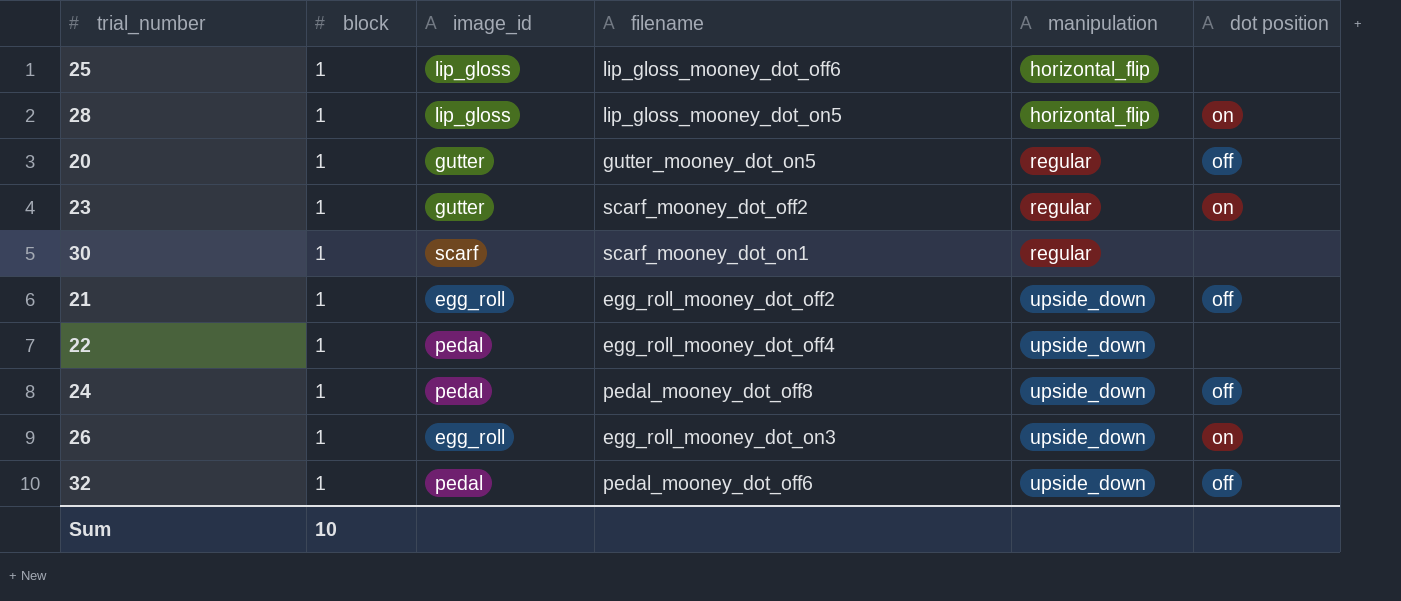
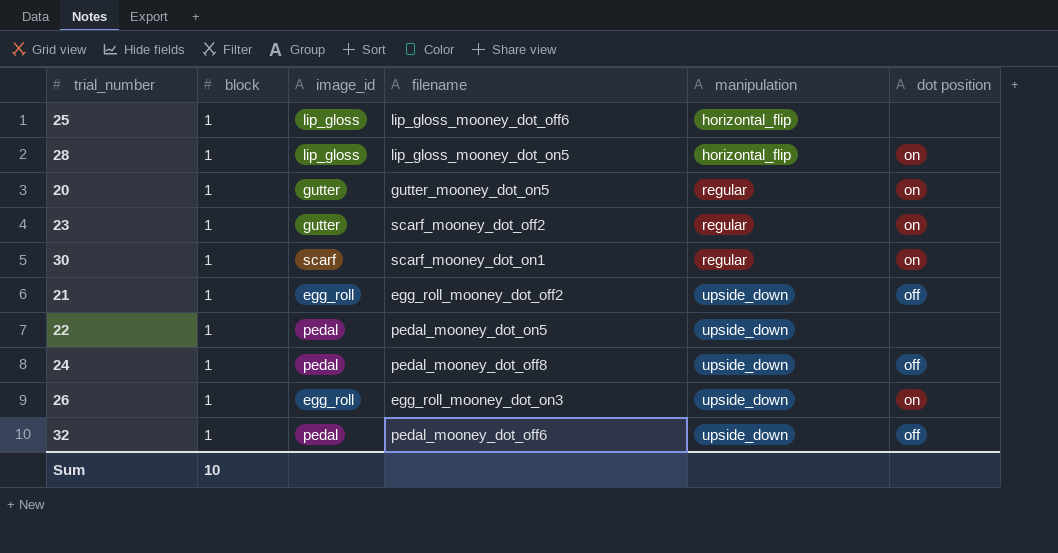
20 | dot position: off -> on
30 | dot position: none -> on
22 | filename: egg_roll_mooney_dot_off4 -> pedal_mooney_dot_on5

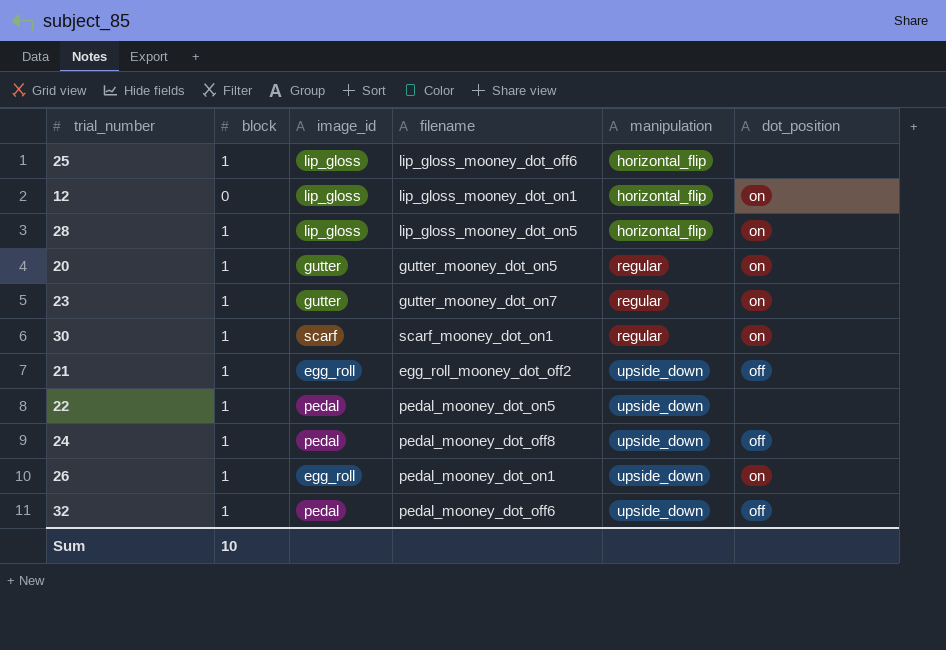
column name: dot position -> dot_position
row 12: none -> 0 | lip_gloss | lip_gloss_mooney_dot_on1 | horizontal_flip | on
23 | filename: scarf_mooney_dot_off2 -> gutter_mooney_dot_on7
26 | filename: egg_roll_mooney_dot_on3 -> pedal_mooney_dot_on1

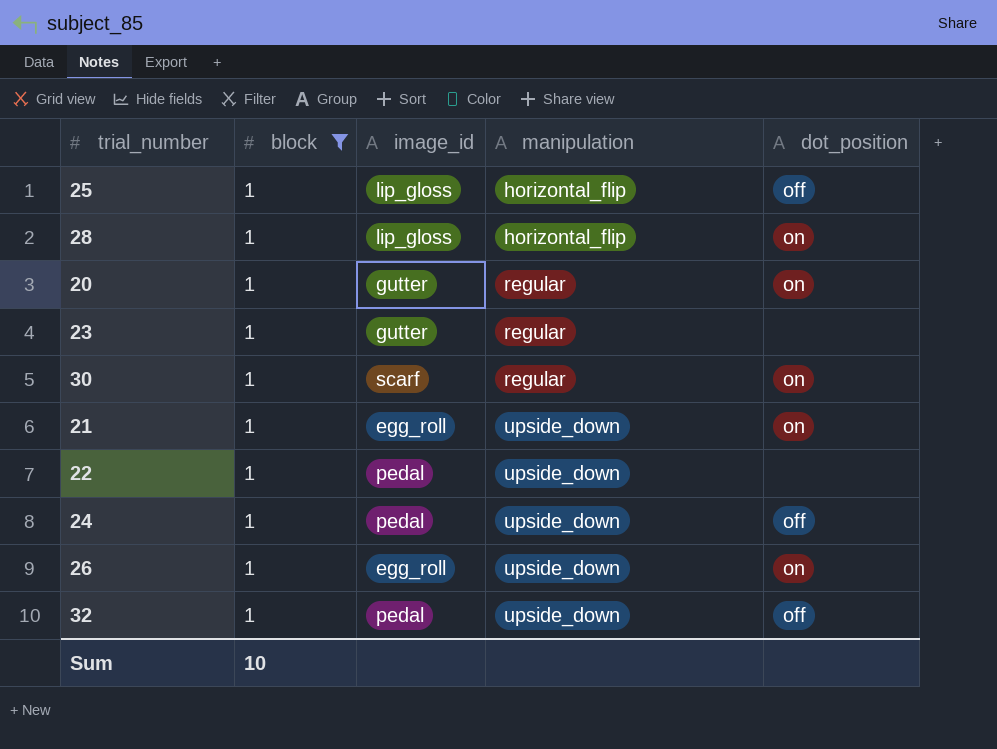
filter: none -> block = 1
column filename | position: 4 -> none
25 | dot_position: none -> off
23 | dot_position: on -> none
21 | dot_position: off -> on

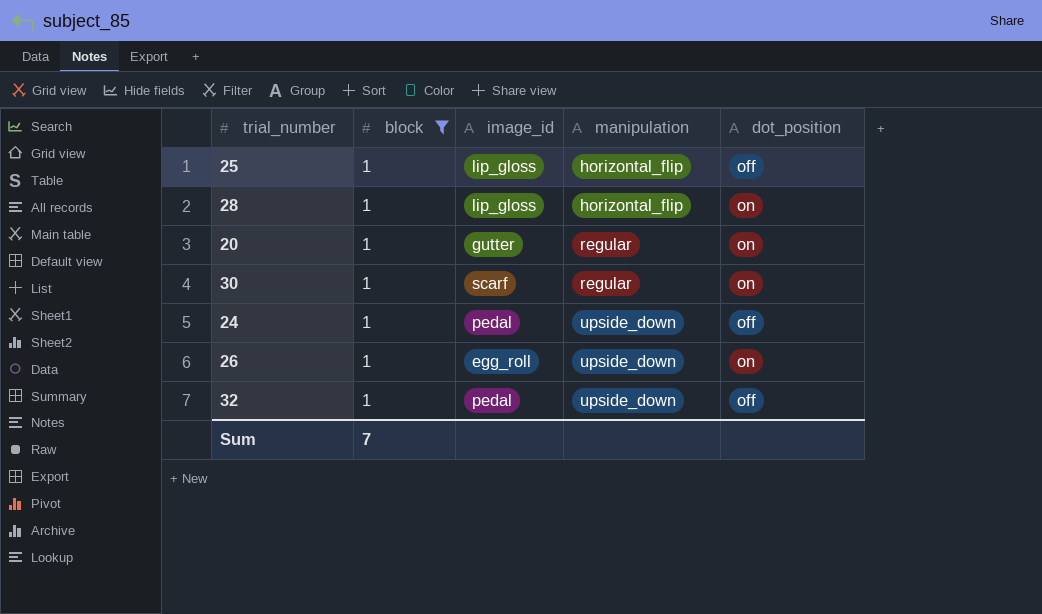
row 23: 1 | gutter | regular | none -> none
row 21: 1 | egg_roll | upside_down | on -> none
row 22: 1 | pedal | upside_down | none -> none
Sum | block: 10 -> 7

